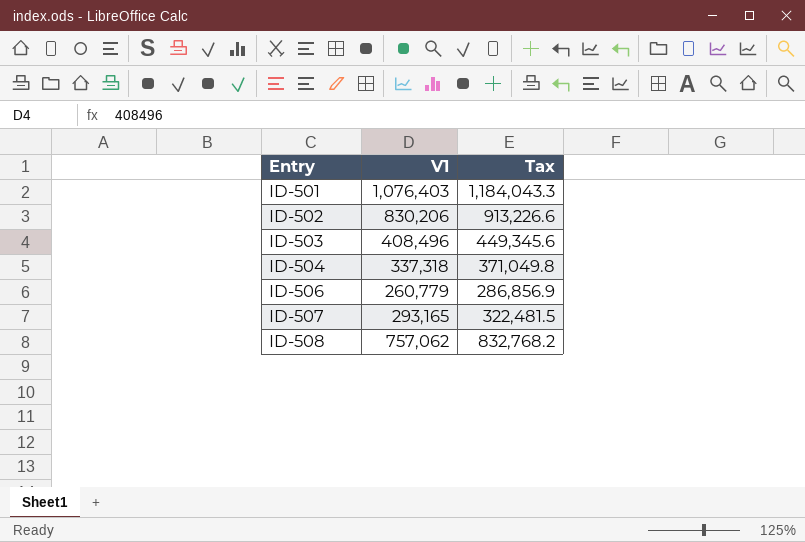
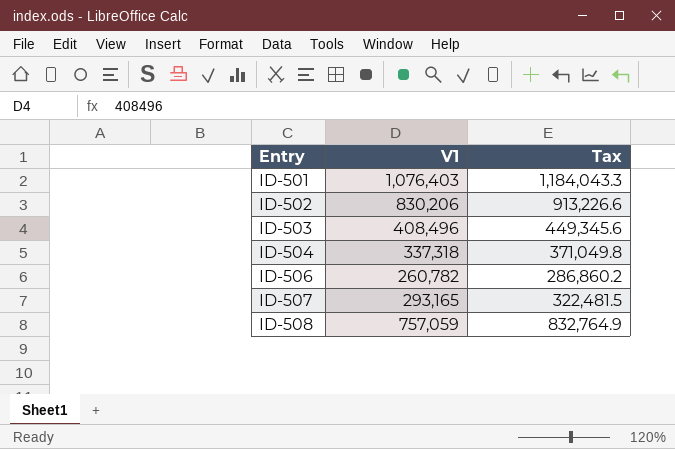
ID-506 | V1: 260,779 -> 260,782
ID-506 | Tax: 286,856.9 -> 286,860.2
ID-508 | V1: 757,062 -> 757,059
ID-508 | Tax: 832,768.2 -> 832,764.9

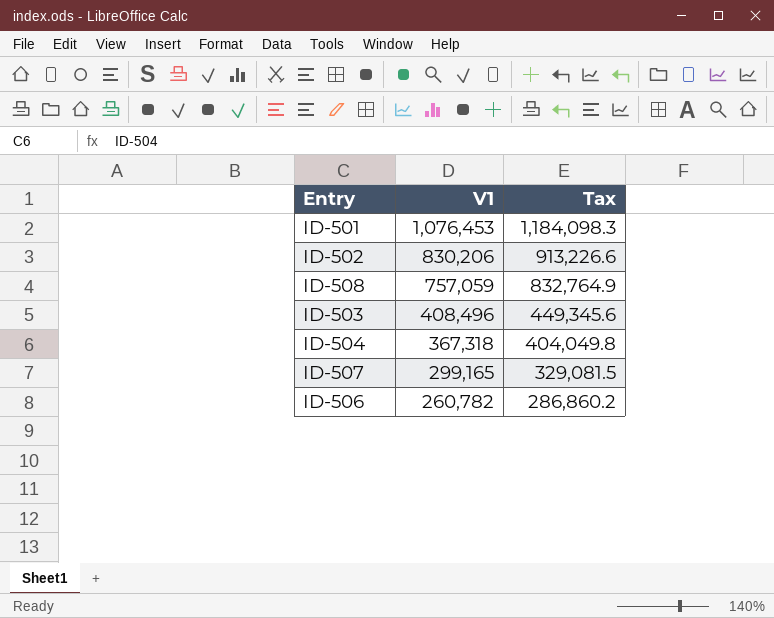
row order: Entry ascending -> V1 descending
ID-501 | V1: 1,076,403 -> 1,076,453
ID-501 | Tax: 1,184,043.3 -> 1,184,098.3
ID-504 | V1: 337,318 -> 367,318
ID-504 | Tax: 371,049.8 -> 404,049.8
ID-507 | V1: 293,165 -> 299,165
ID-507 | Tax: 322,481.5 -> 329,081.5

